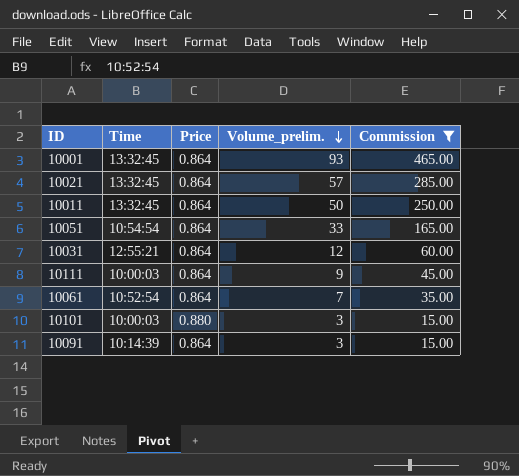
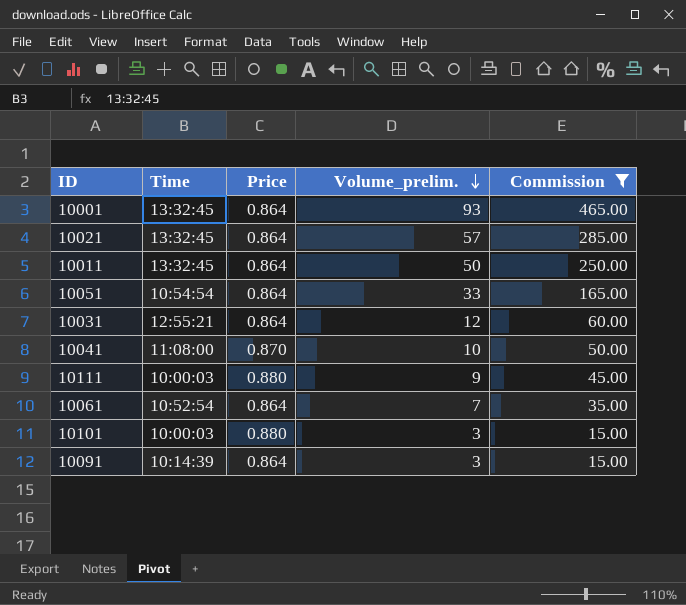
row 10041: none -> 11:08:00 | 0.870 | 10 | 50.00
10111 | Price: 0.864 -> 0.880

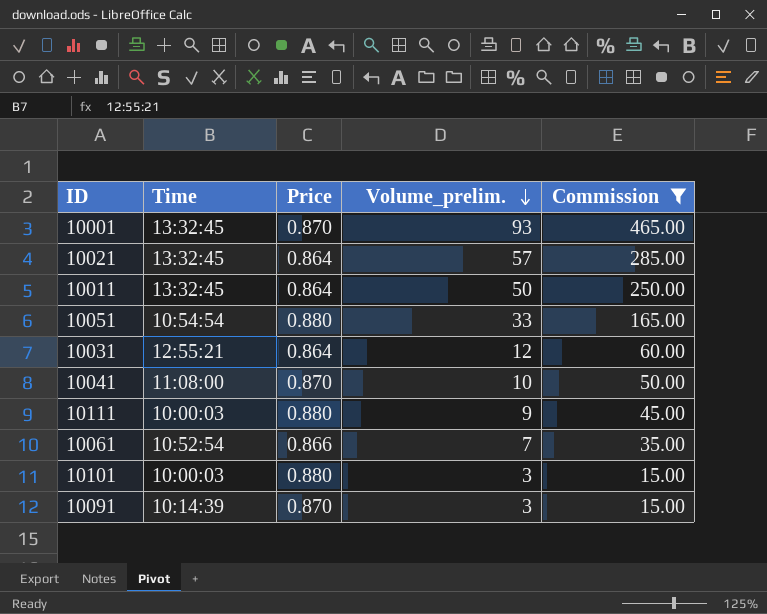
10001 | Price: 0.864 -> 0.870
10051 | Price: 0.864 -> 0.880
10061 | Price: 0.864 -> 0.866
10091 | Price: 0.864 -> 0.870

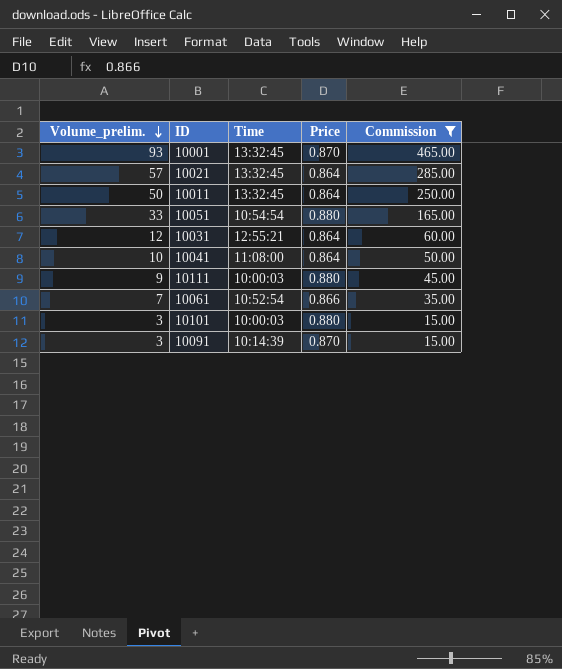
column Volume_prelim. | position: 4 -> 1
10041 | Price: 0.870 -> 0.864

